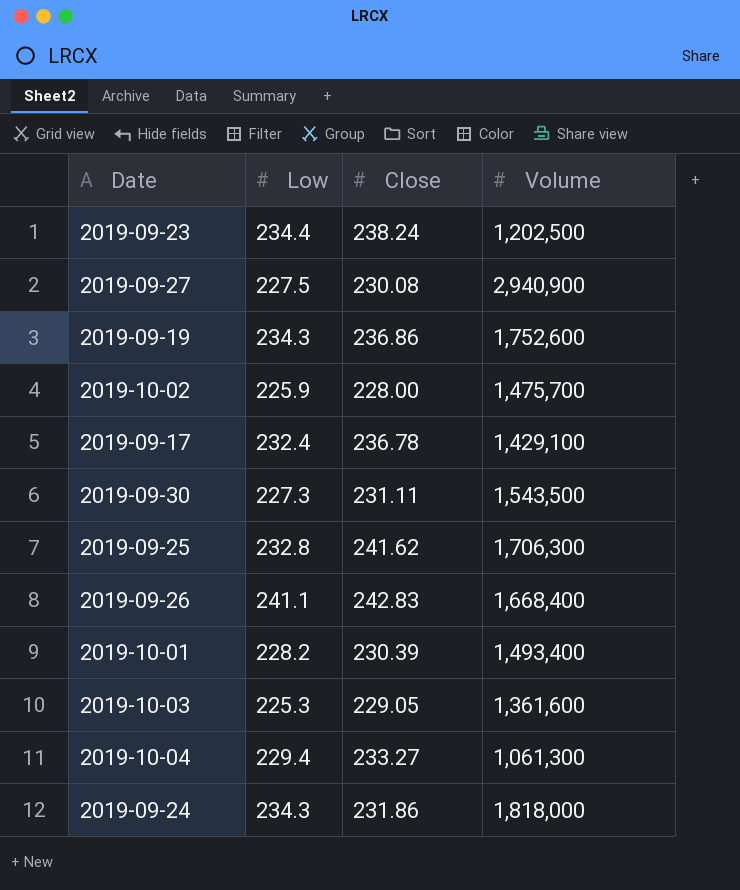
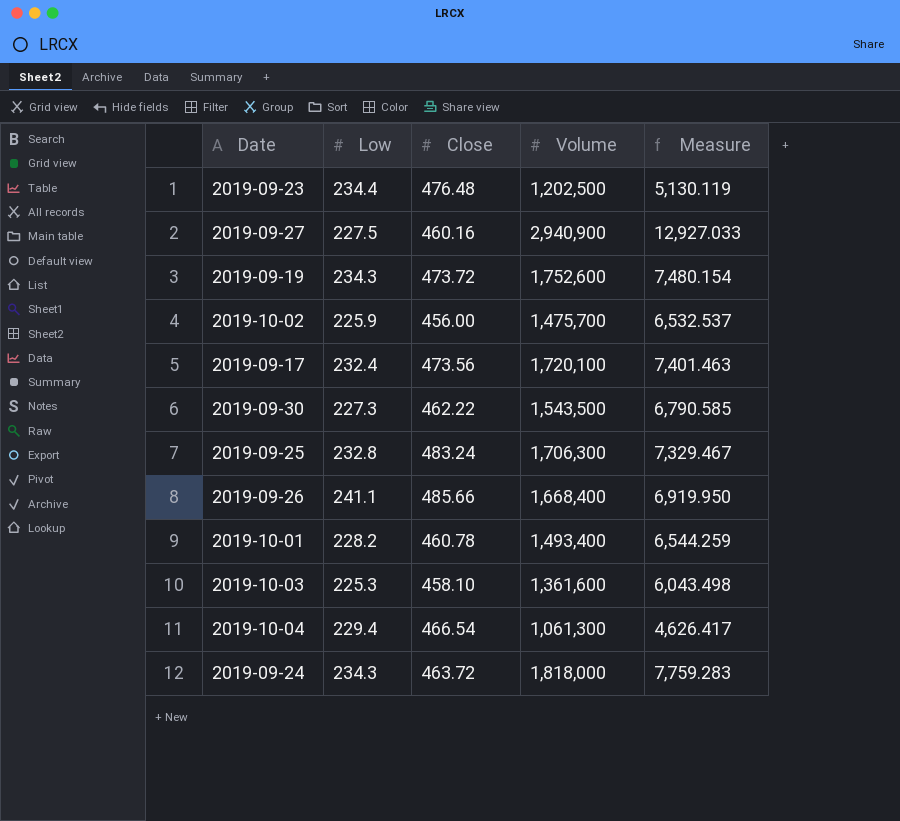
column Measure | formula: none -> [Volume] / [Low]
2019-09-23 | Close: 238.24 -> 476.48
2019-09-27 | Close: 230.08 -> 460.16
2019-09-19 | Close: 236.86 -> 473.72
2019-10-02 | Close: 228.00 -> 456.00
2019-09-17 | Close: 236.78 -> 473.56
2019-09-17 | Volume: 1,429,100 -> 1,720,100
2019-09-30 | Close: 231.11 -> 462.22
2019-09-25 | Close: 241.62 -> 483.24
2019-09-26 | Close: 242.83 -> 485.66
2019-10-01 | Close: 230.39 -> 460.78
2019-10-03 | Close: 229.05 -> 458.10
2019-10-04 | Close: 233.27 -> 466.54
2019-09-24 | Close: 231.86 -> 463.72

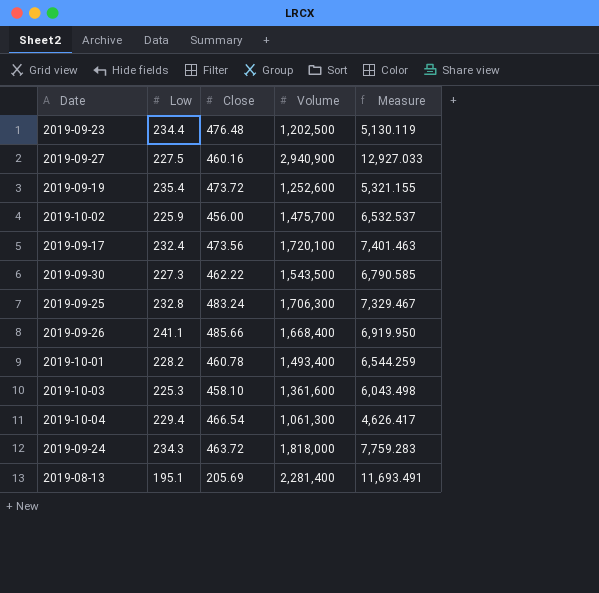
2019-09-19 | Low: 234.3 -> 235.4
2019-09-19 | Volume: 1,752,600 -> 1,252,600
2019-09-19 | Measure: 7,480.154 -> 5,321.155
row 2019-08-13: none -> 195.1 | 205.69 | 2,281,400 | 11,693.491

